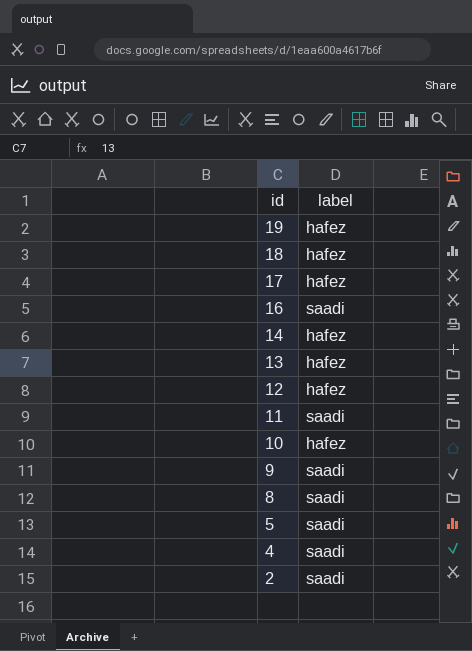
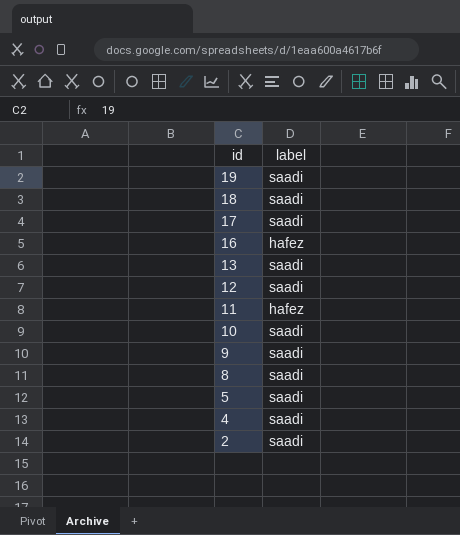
row 14: hafez -> none
19 | label: hafez -> saadi
18 | label: hafez -> saadi
17 | label: hafez -> saadi
16 | label: saadi -> hafez
13 | label: hafez -> saadi
12 | label: hafez -> saadi
11 | label: saadi -> hafez
10 | label: hafez -> saadi

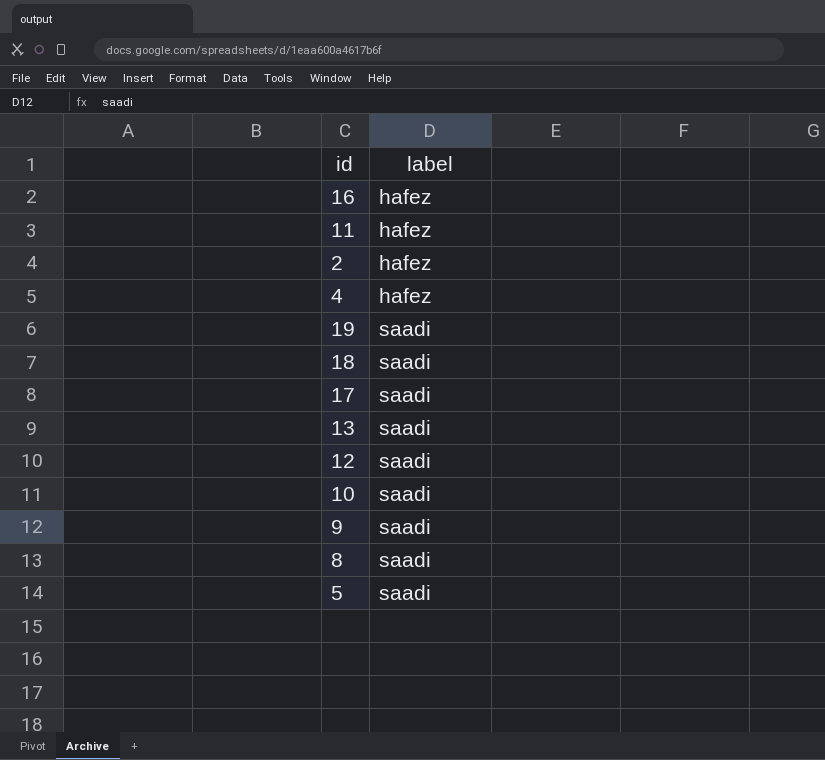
row order: id descending -> label ascending
2 | label: saadi -> hafez
4 | label: saadi -> hafez

